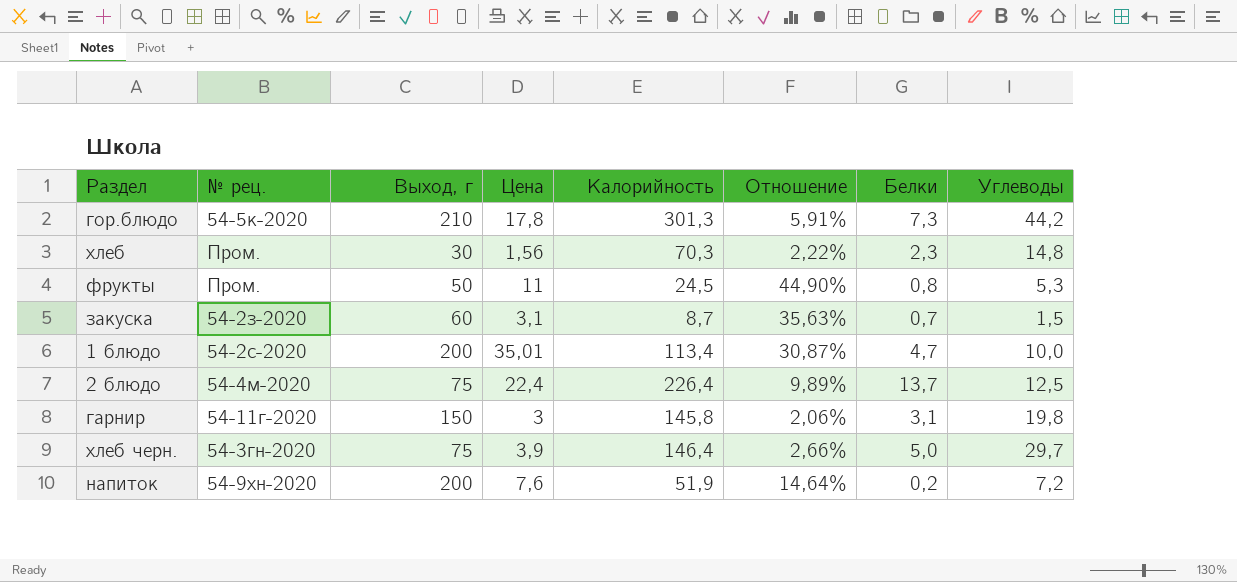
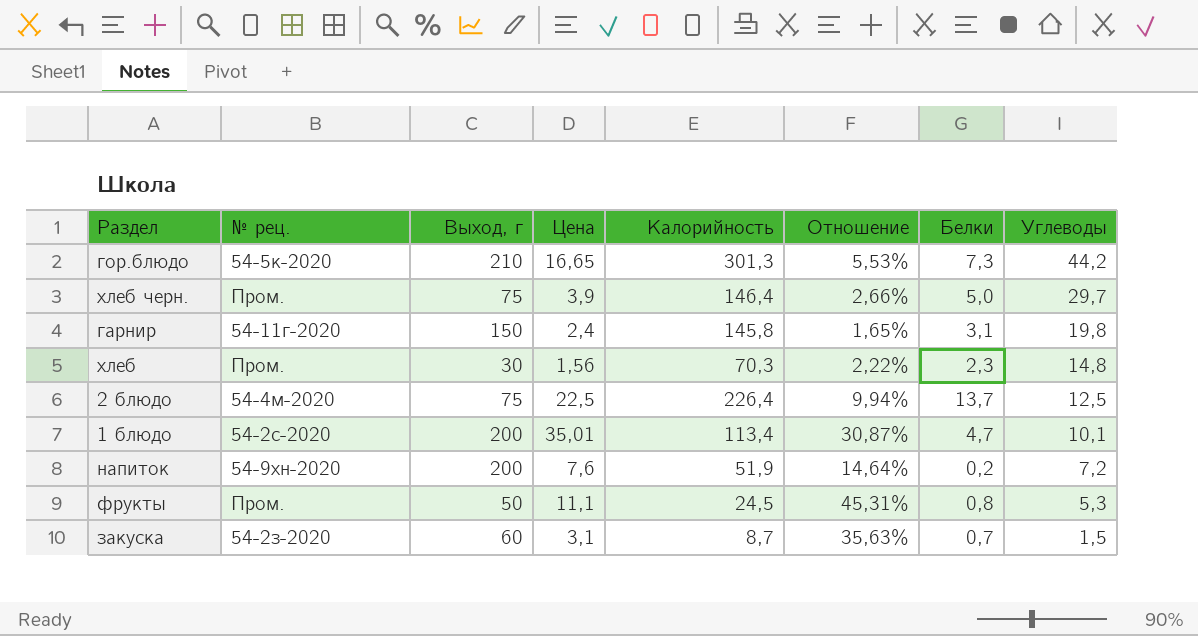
row order: none -> Углеводы descending
гор.блюдо | Цена: 17,8 -> 16,65
гор.блюдо | Отношение: 5,91% -> 5,53%
хлеб черн. | № рец.: 54-3гн-2020 -> Пром.
гарнир | Цена: 3 -> 2,4
гарнир | Отношение: 2,06% -> 1,65%
2 блюдо | Цена: 22,4 -> 22,5
2 блюдо | Отношение: 9,89% -> 9,94%
1 блюдо | Углеводы: 10,0 -> 10,1
фрукты | Цена: 11 -> 11,1
фрукты | Отношение: 44,90% -> 45,31%

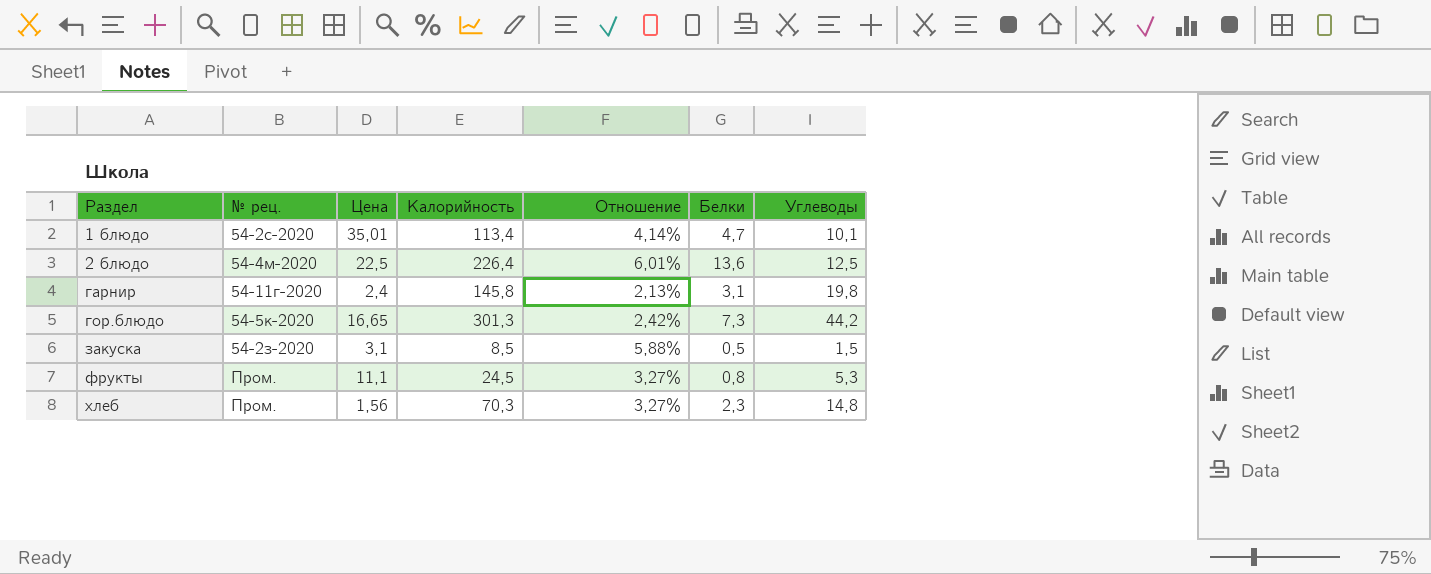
row order: Углеводы descending -> Раздел ascending
column Выход, г | position: 3 -> none
column Отношение | formula: [Цена] / [Калорийность] -> [Белки] / [Калорийность]
row хлеб черн.: Пром. | 75 | 3,9 | 146,4 | 2,66% | 5,0 | 29,7 -> none
row напиток: 54-9хн-2020 | 200 | 7,6 | 51,9 | 14,64% | 0,2 | 7,2 -> none
2 блюдо | Белки: 13,7 -> 13,6
закуска | Калорийность: 8,7 -> 8,5
закуска | Белки: 0,7 -> 0,5

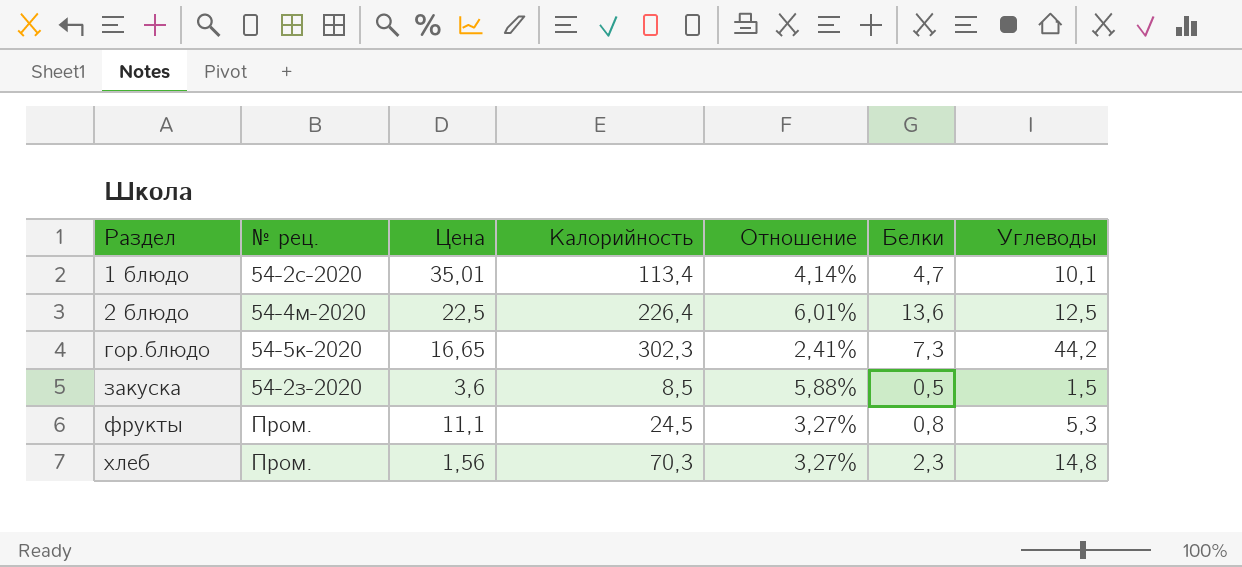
row гарнир: 54-11г-2020 | 2,4 | 145,8 | 2,13% | 3,1 | 19,8 -> none
гор.блюдо | Калорийность: 301,3 -> 302,3
гор.блюдо | Отношение: 2,42% -> 2,41%
закуска | Цена: 3,1 -> 3,6

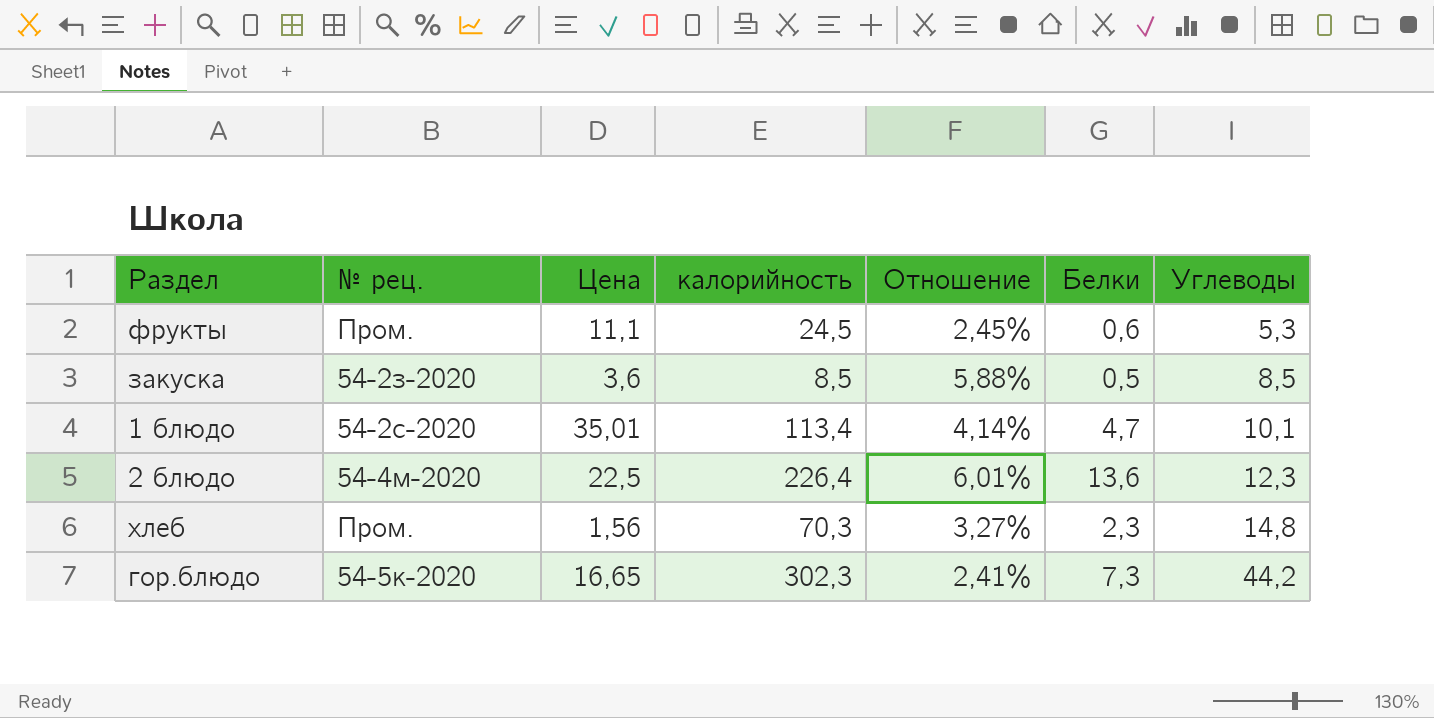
row order: Раздел ascending -> Углеводы ascending
column name: Калорийность -> калорийность
фрукты | Отношение: 3,27% -> 2,45%
фрукты | Белки: 0,8 -> 0,6
закуска | Углеводы: 1,5 -> 8,5
2 блюдо | Углеводы: 12,5 -> 12,3

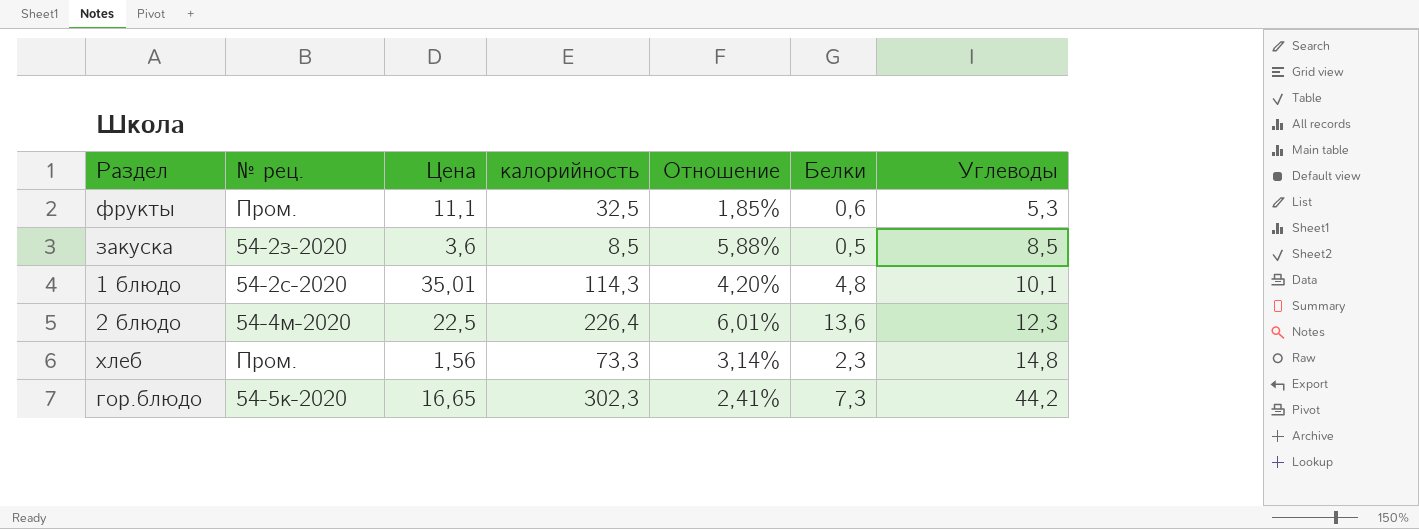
фрукты | калорийность: 24,5 -> 32,5
фрукты | Отношение: 2,45% -> 1,85%
1 блюдо | калорийность: 113,4 -> 114,3
1 блюдо | Отношение: 4,14% -> 4,20%
1 блюдо | Белки: 4,7 -> 4,8
хлеб | калорийность: 70,3 -> 73,3
хлеб | Отношение: 3,27% -> 3,14%

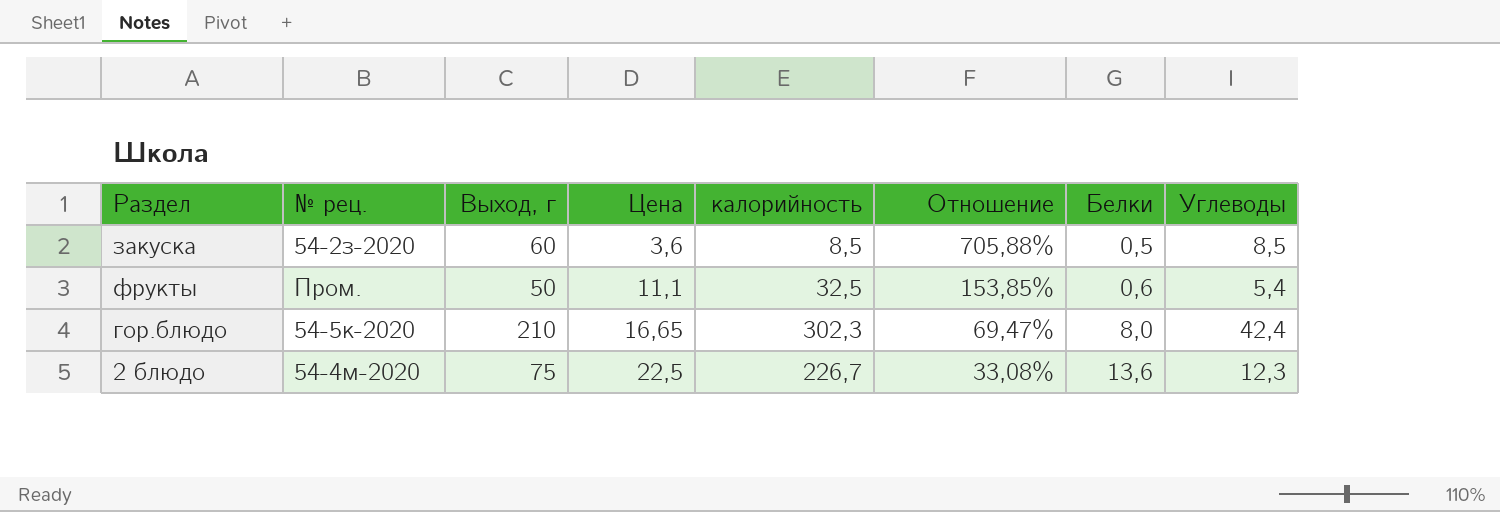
row order: Углеводы ascending -> Цена ascending
column Выход, г | position: none -> 3
column Отношение | formula: [Белки] / [калорийность] -> [Выход, г] / [калорийность]
row 1 блюдо: 54-2с-2020 | 35,01 | 114,3 | 4,20% | 4,8 | 10,1 -> none
row хлеб: Пром. | 1,56 | 73,3 | 3,14% | 2,3 | 14,8 -> none
фрукты | Углеводы: 5,3 -> 5,4
гор.блюдо | Белки: 7,3 -> 8,0
гор.блюдо | Углеводы: 44,2 -> 42,4
2 блюдо | калорийность: 226,4 -> 226,7

